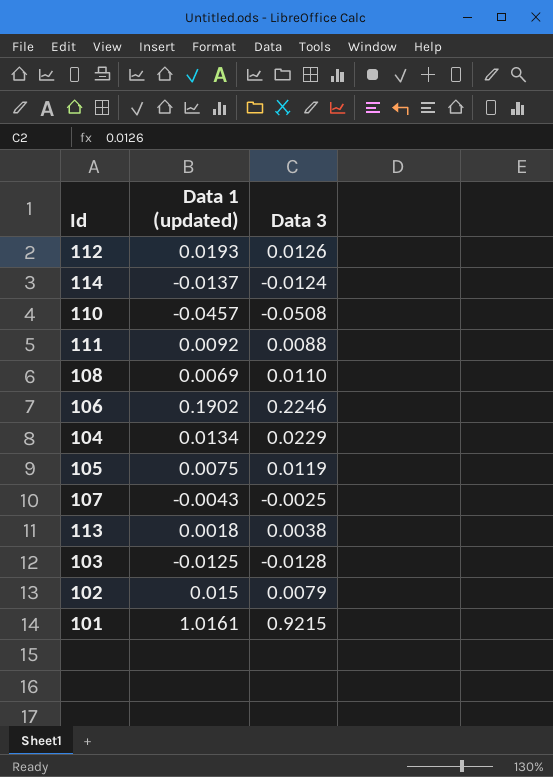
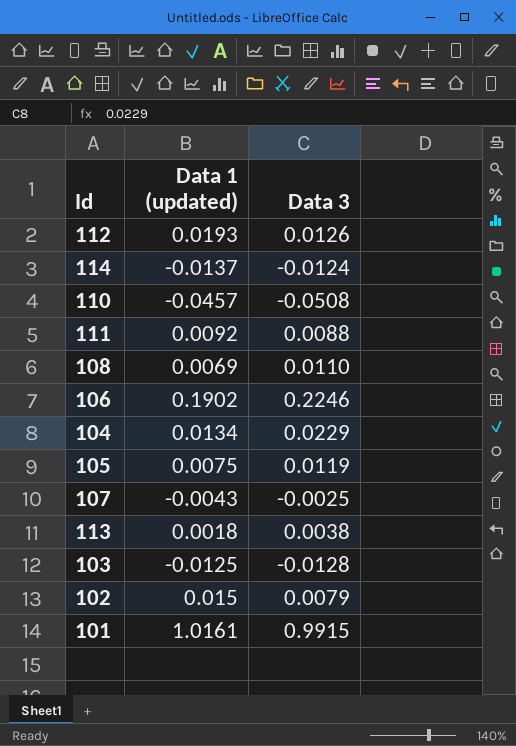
101 | Data 3: 0.9215 -> 0.9915

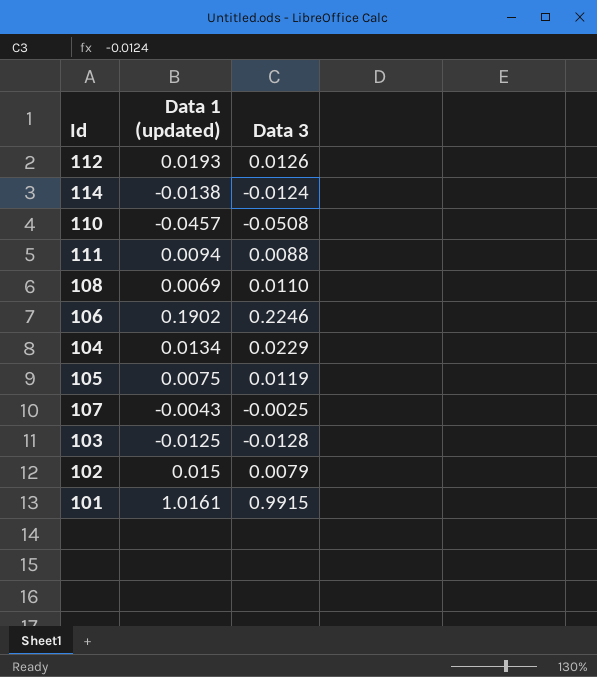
row 113: 0.0018 | 0.0038 -> none
114 | Data 1 (updated): -0.0137 -> -0.0138
111 | Data 1 (updated): 0.0092 -> 0.0094

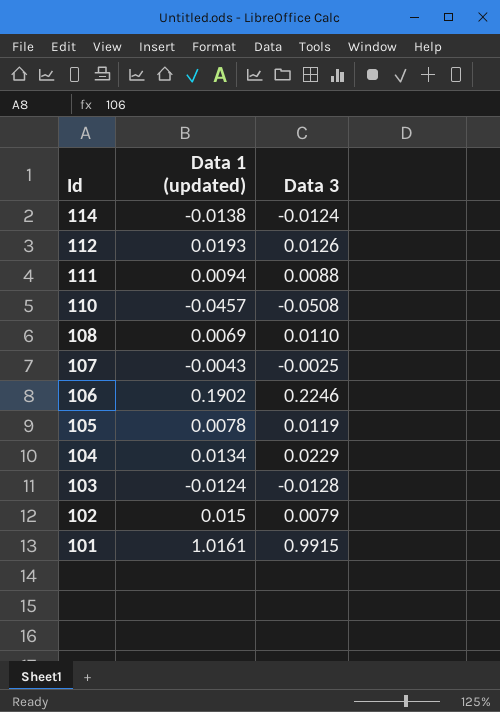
row order: none -> Id descending
105 | Data 1 (updated): 0.0075 -> 0.0078
103 | Data 1 (updated): -0.0125 -> -0.0124

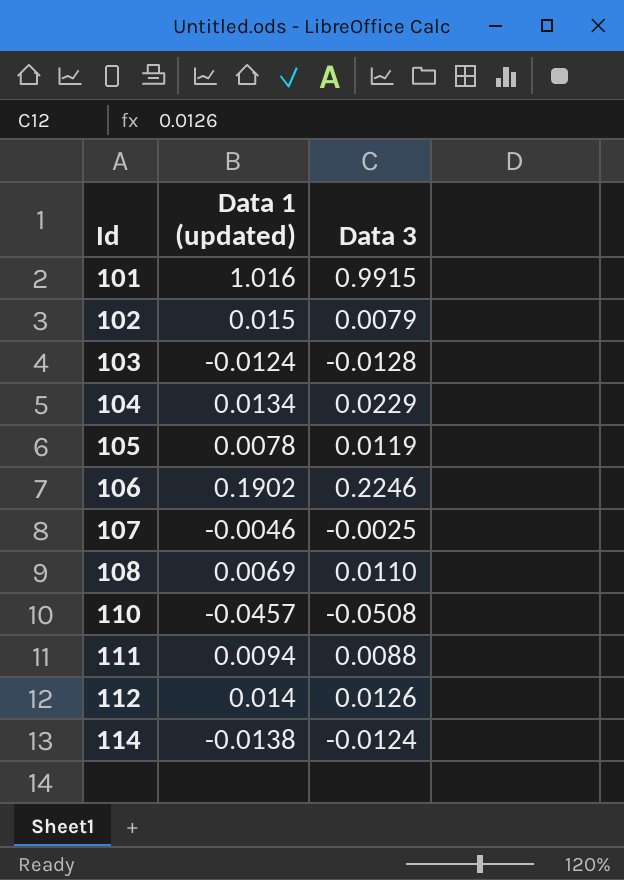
row order: Id descending -> Id ascending
101 | Data 1 (updated): 1.0161 -> 1.016
107 | Data 1 (updated): -0.0043 -> -0.0046
112 | Data 1 (updated): 0.0193 -> 0.014

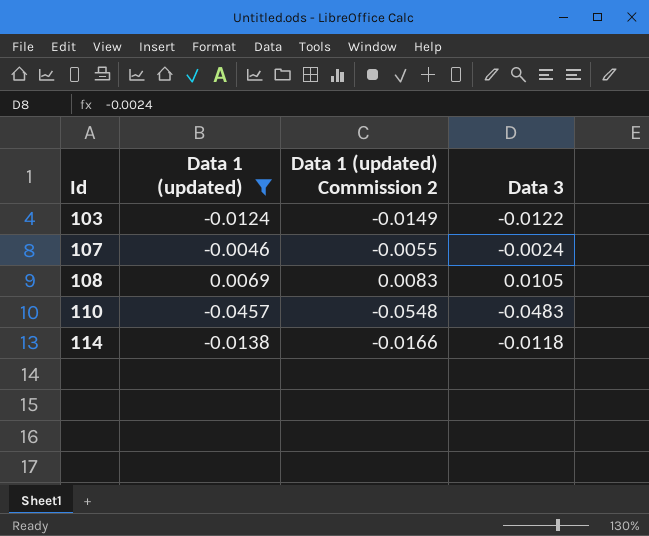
filter: none -> Data 1 (updated) <= 0.0069
column Data 1 (updated) Commission 2 | formula: none -> [Data 1 (updated)] * 1.2
103 | Data 3: -0.0128 -> -0.0122
107 | Data 3: -0.0025 -> -0.0024
108 | Data 3: 0.0110 -> 0.0105
110 | Data 3: -0.0508 -> -0.0483
114 | Data 3: -0.0124 -> -0.0118

